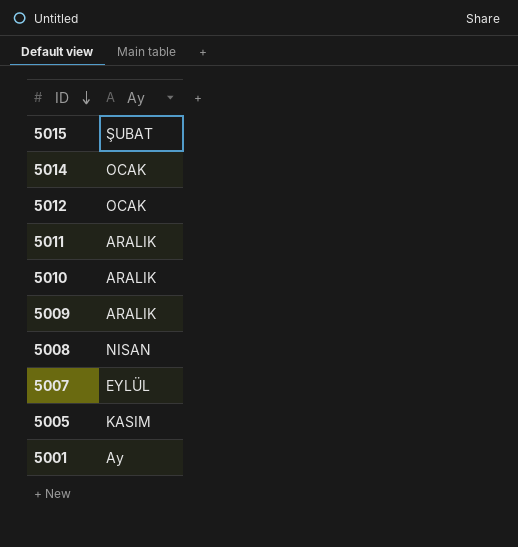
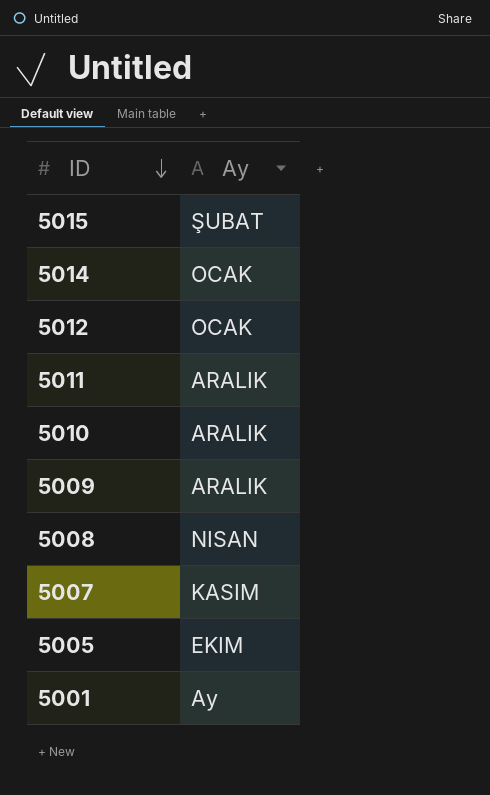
5007 | Ay: EYLÜL -> KASIM
5005 | Ay: KASIM -> EKIM

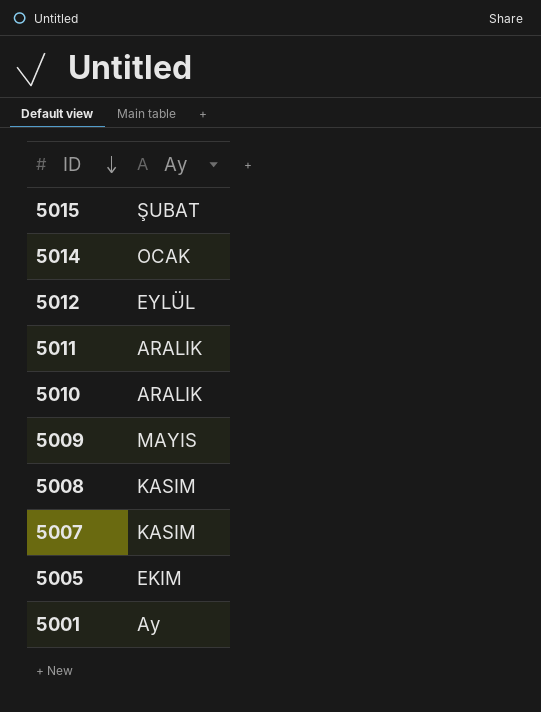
5012 | Ay: OCAK -> EYLÜL
5009 | Ay: ARALIK -> MAYIS
5008 | Ay: NISAN -> KASIM

